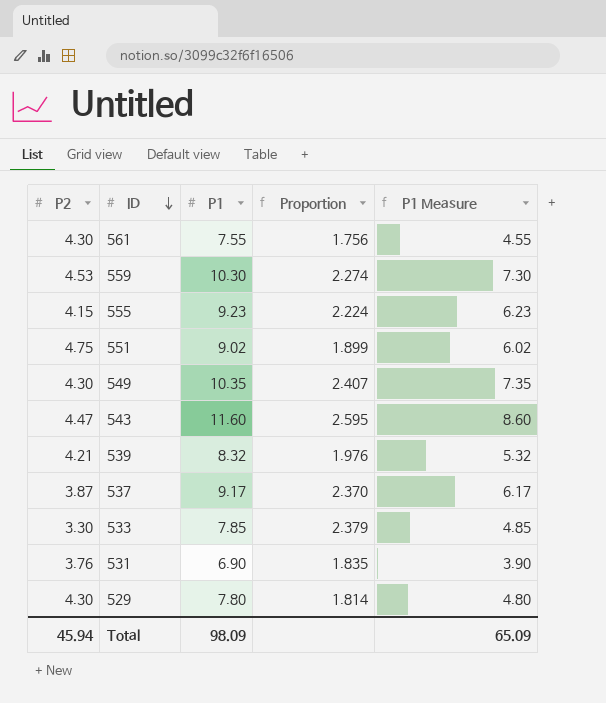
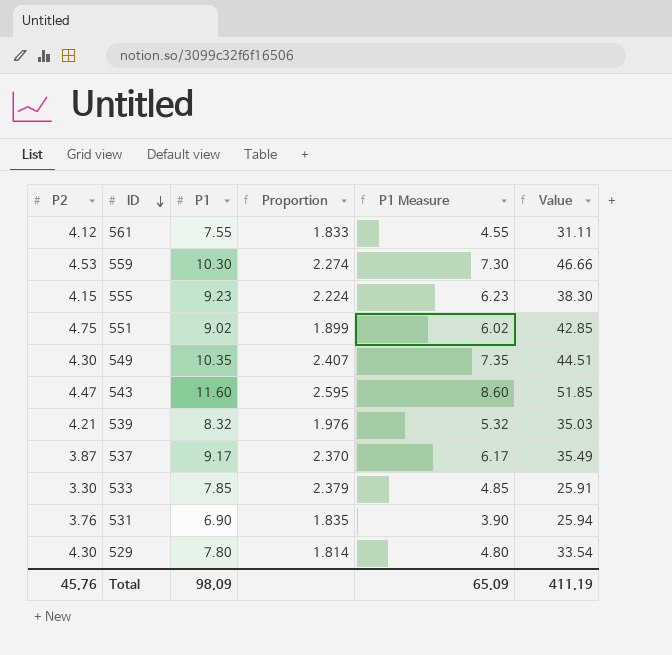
column Value | formula: none -> [P2] * [P1]
561 | P2: 4.30 -> 4.12
561 | Proportion: 1.756 -> 1.833
Total | P2: 45.94 -> 45.76

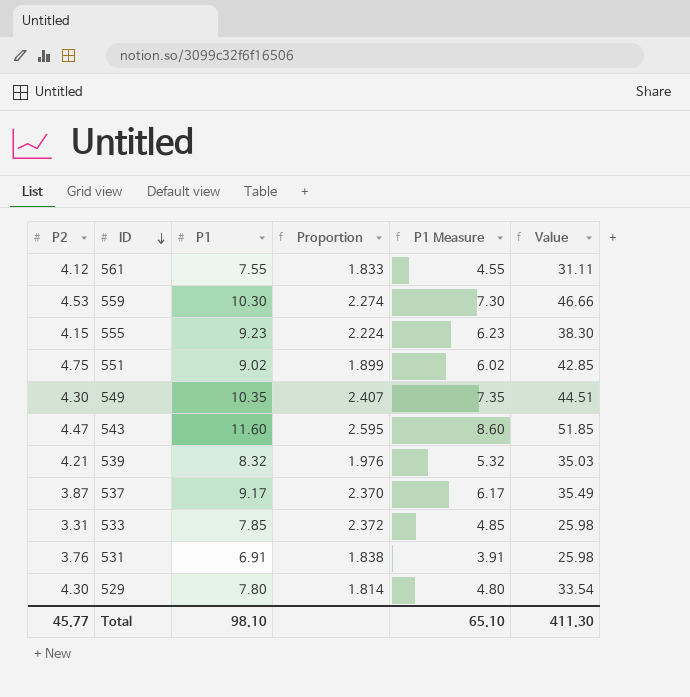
533 | P2: 3.30 -> 3.31
533 | Proportion: 2.379 -> 2.372
533 | Value: 25.91 -> 25.98
531 | P1: 6.90 -> 6.91
531 | Proportion: 1.835 -> 1.838
531 | P1 Measure: 3.90 -> 3.91
531 | Value: 25.94 -> 25.98
Total | P2: 45.76 -> 45.77
Total | P1: 98.09 -> 98.10
Total | P1 Measure: 65.09 -> 65.10
Total | Value: 411.19 -> 411.30

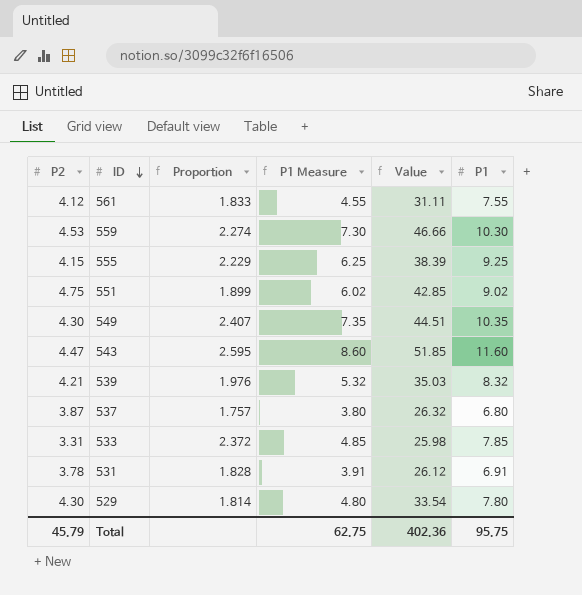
column P1 | position: 3 -> 6
555 | Proportion: 2.224 -> 2.229
555 | P1 Measure: 6.23 -> 6.25
555 | Value: 38.30 -> 38.39
555 | P1: 9.23 -> 9.25
537 | Proportion: 2.370 -> 1.757
537 | P1 Measure: 6.17 -> 3.80
537 | Value: 35.49 -> 26.32
537 | P1: 9.17 -> 6.80
531 | P2: 3.76 -> 3.78
531 | Proportion: 1.838 -> 1.828
531 | Value: 25.98 -> 26.12
Total | P2: 45.77 -> 45.79
Total | P1 Measure: 65.10 -> 62.75
Total | Value: 411.30 -> 402.36
Total | P1: 98.10 -> 95.75

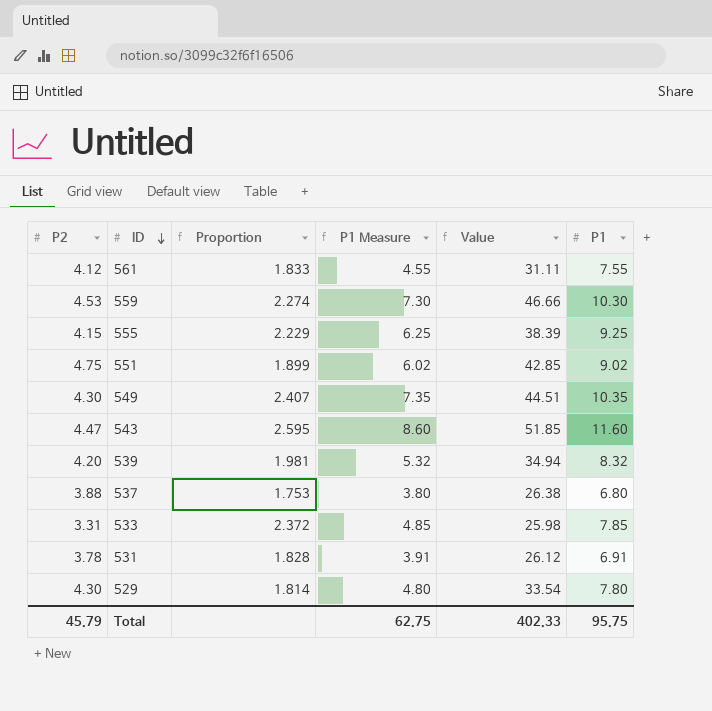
539 | P2: 4.21 -> 4.20
539 | Proportion: 1.976 -> 1.981
539 | Value: 35.03 -> 34.94
537 | P2: 3.87 -> 3.88
537 | Proportion: 1.757 -> 1.753
537 | Value: 26.32 -> 26.38
Total | Value: 402.36 -> 402.33

